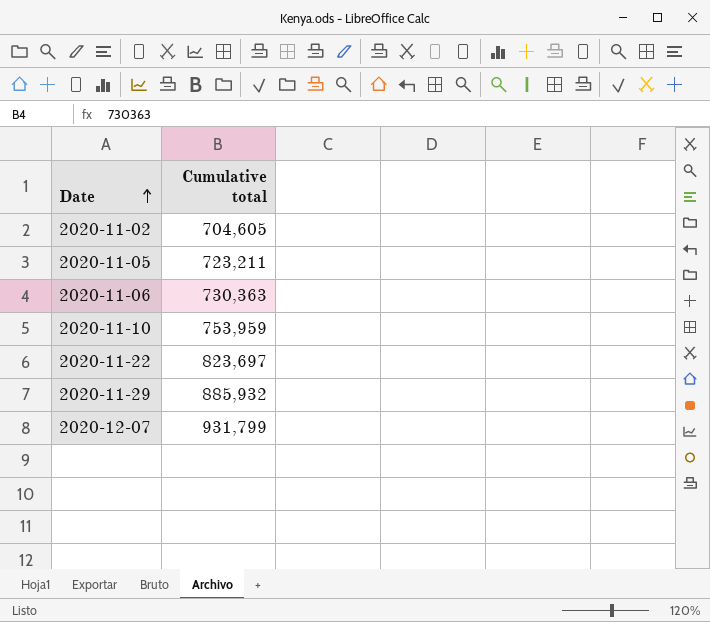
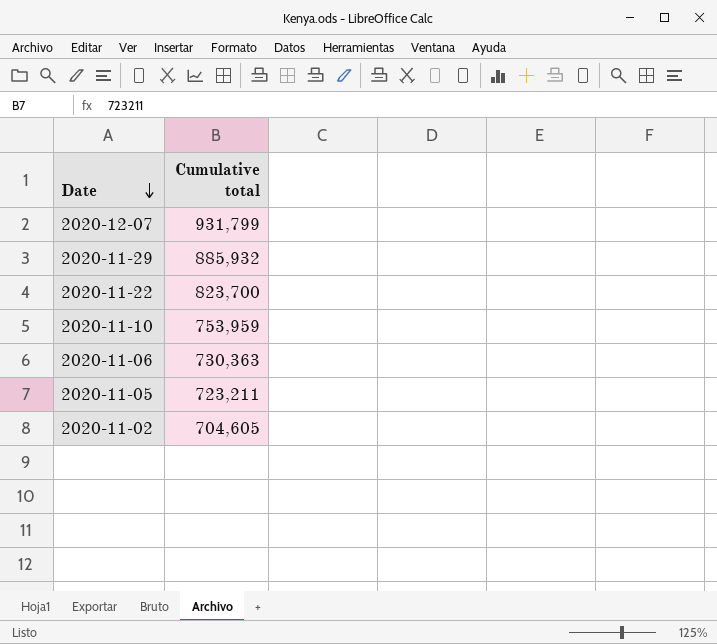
row order: Date ascending -> Date descending
2020-11-22 | Cumulative total: 823,697 -> 823,700

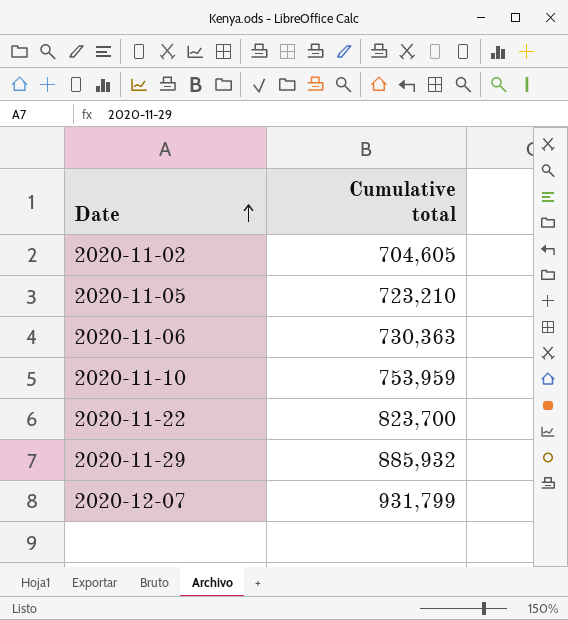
row order: Date descending -> Date ascending
2020-11-05 | Cumulative total: 723,211 -> 723,210

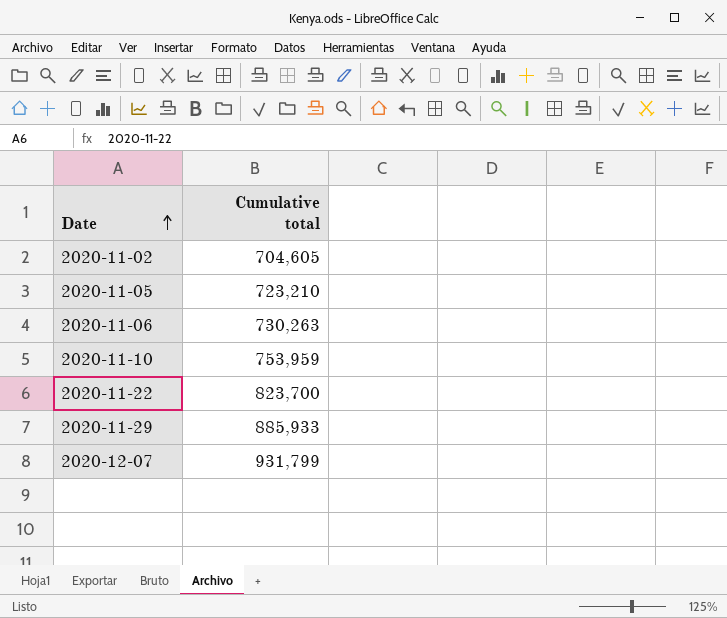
2020-11-06 | Cumulative total: 730,363 -> 730,263
2020-11-29 | Cumulative total: 885,932 -> 885,933

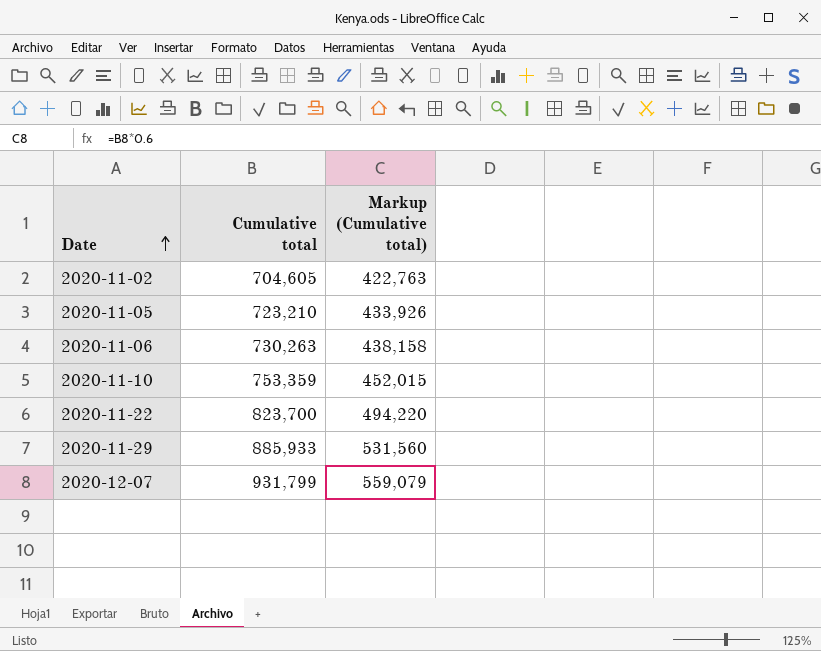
column Markup (Cumulative total) | formula: none -> [Cumulative total] * 0.6
2020-11-10 | Cumulative total: 753,959 -> 753,359

